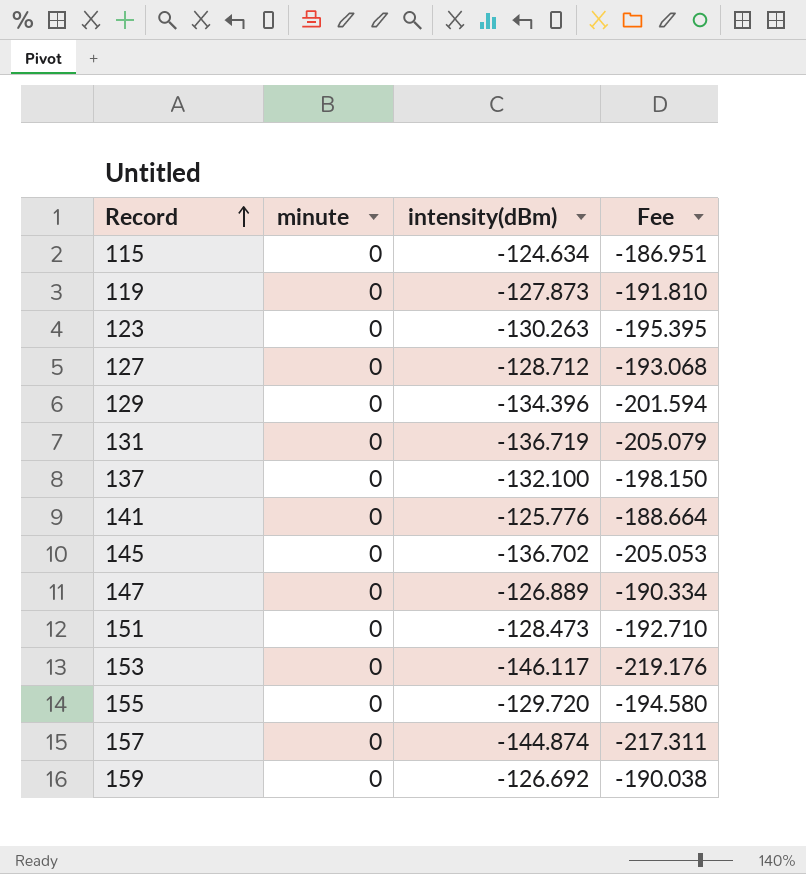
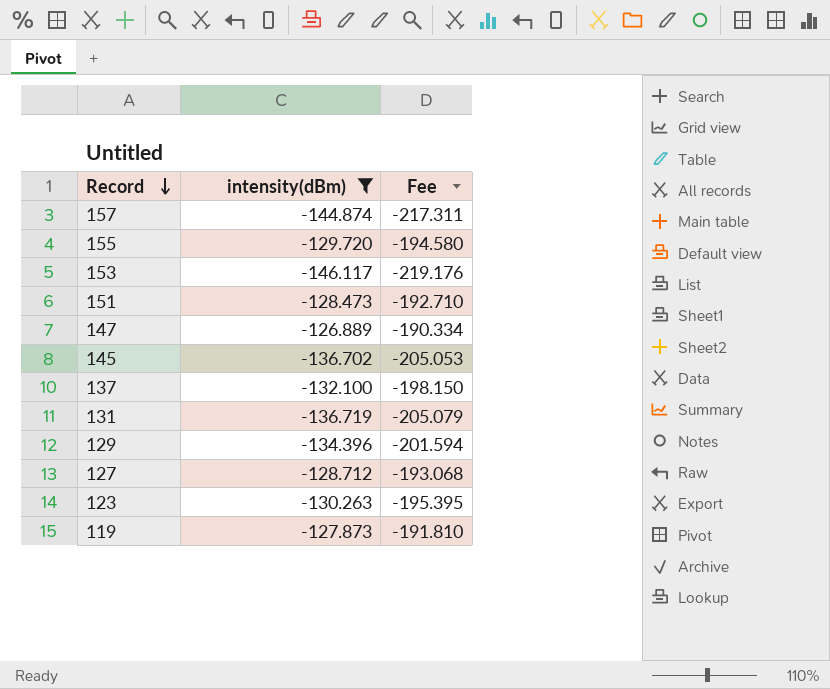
filter: none -> intensity(dBm) <= -126.889
row order: Record ascending -> Record descending
column minute | position: 2 -> none

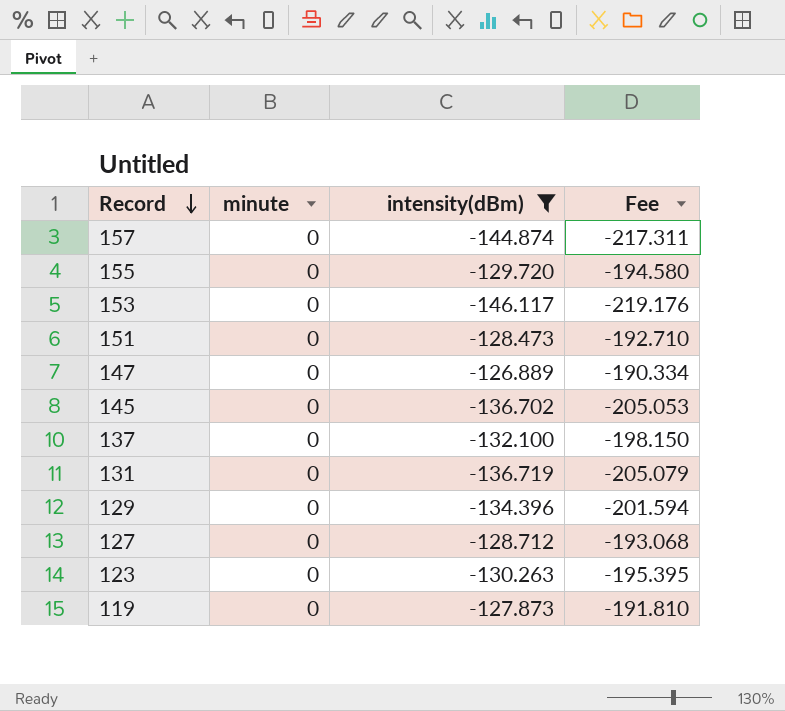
column minute | position: none -> 2

